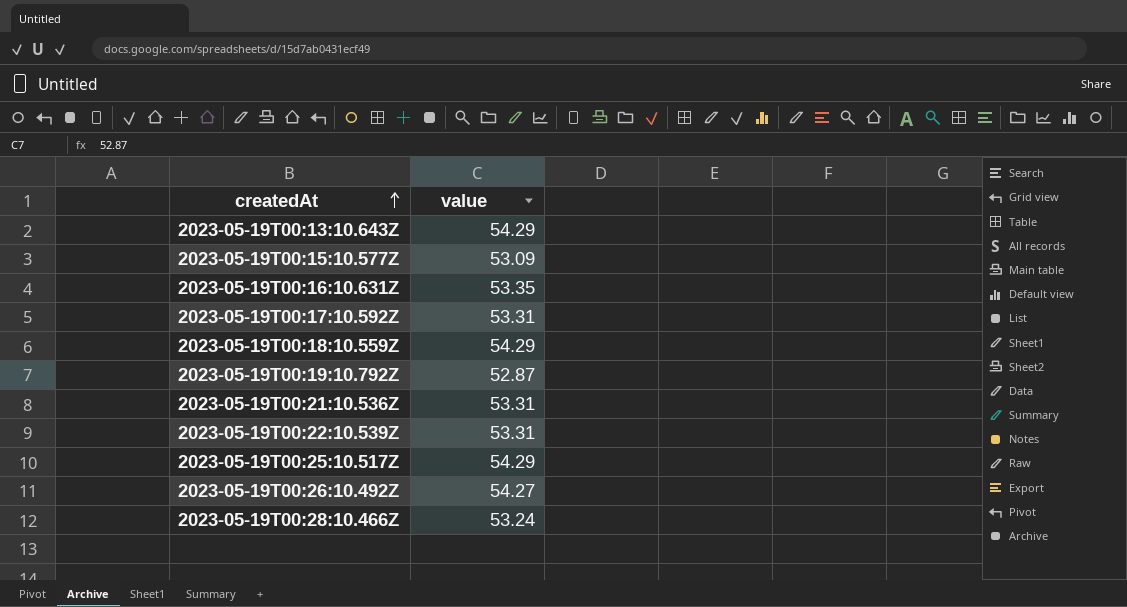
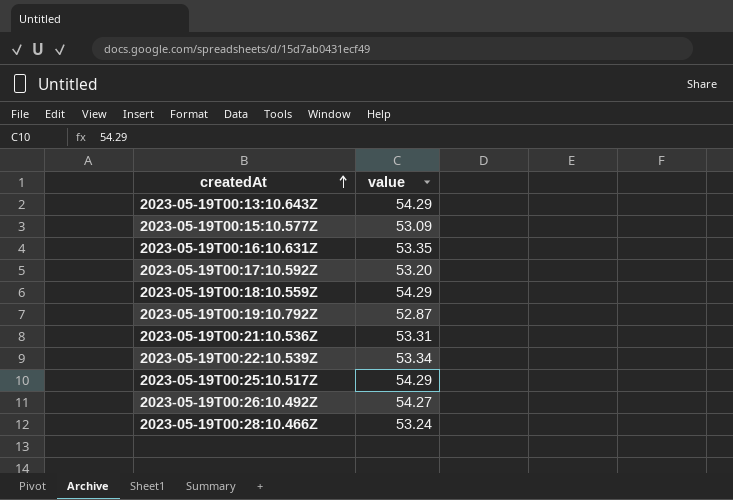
2023-05-19T00:17:10.592Z | value: 53.31 -> 53.20
2023-05-19T00:22:10.539Z | value: 53.31 -> 53.34

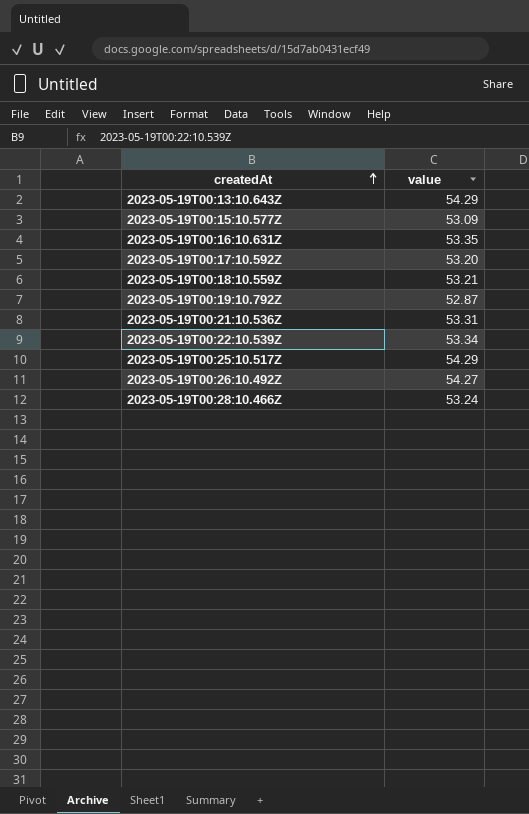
2023-05-19T00:18:10.559Z | value: 54.29 -> 53.21

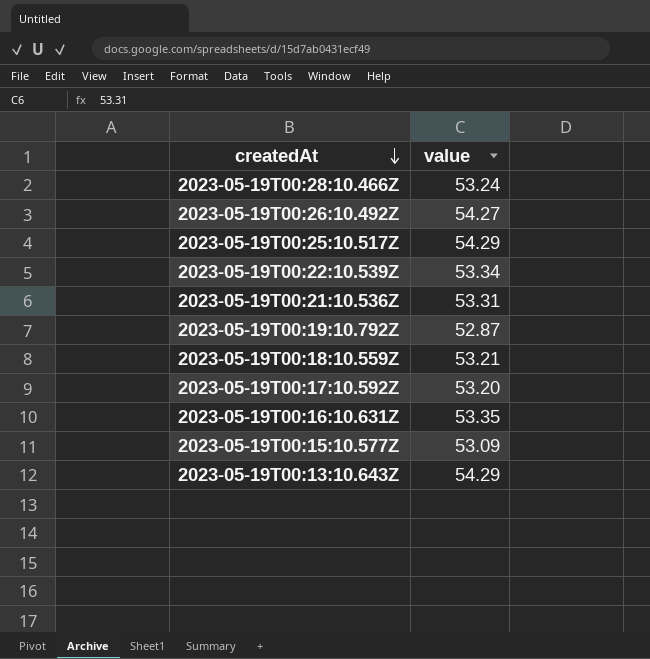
row order: createdAt ascending -> createdAt descending

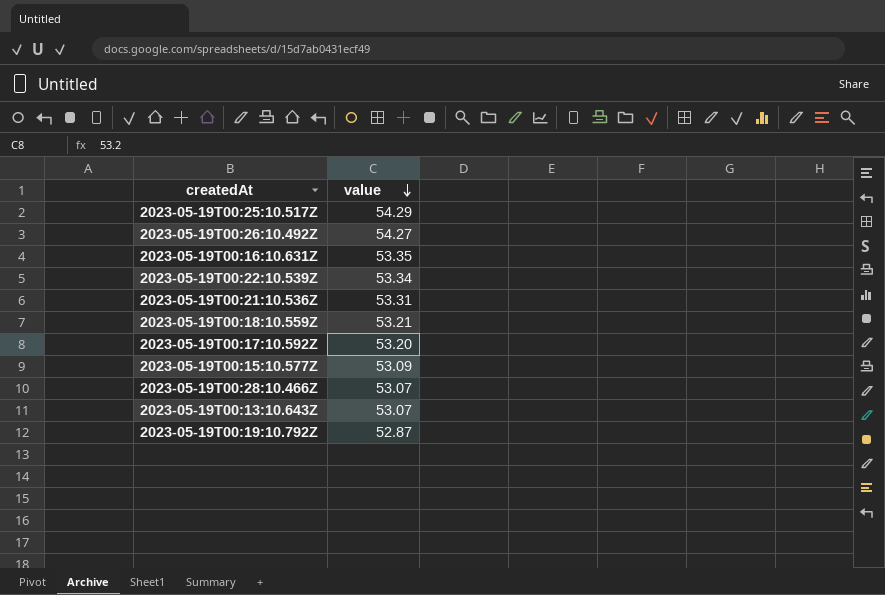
row order: createdAt descending -> value descending
2023-05-19T00:28:10.466Z | value: 53.24 -> 53.07
2023-05-19T00:13:10.643Z | value: 54.29 -> 53.07

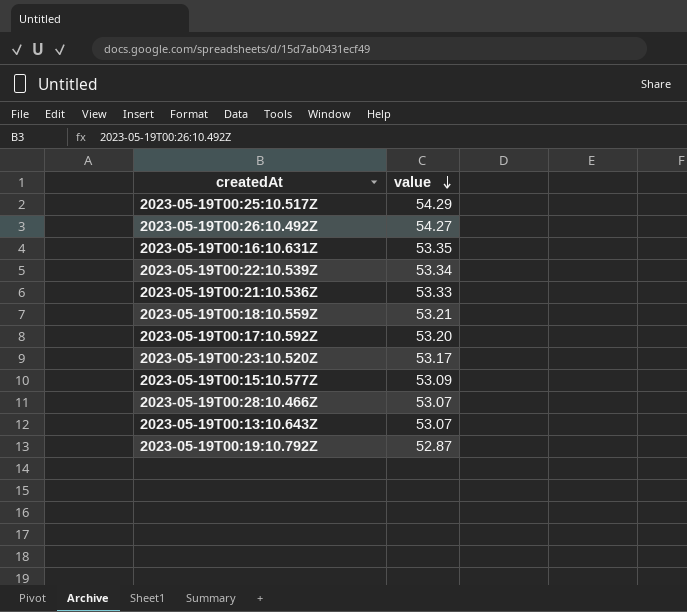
2023-05-19T00:21:10.536Z | value: 53.31 -> 53.33
row 2023-05-19T00:23:10.520Z: none -> 53.17

